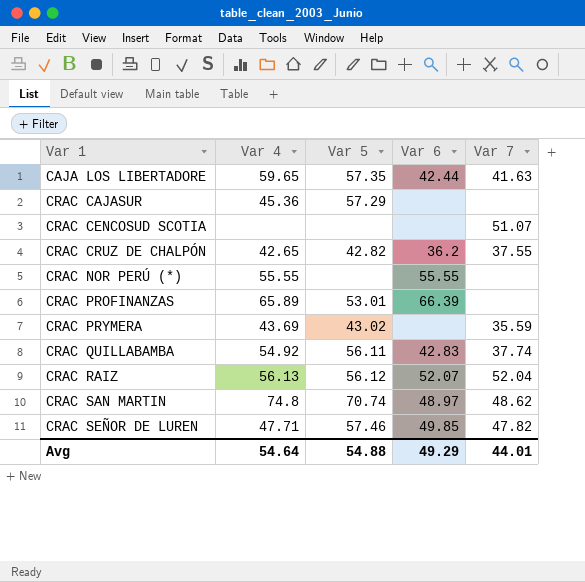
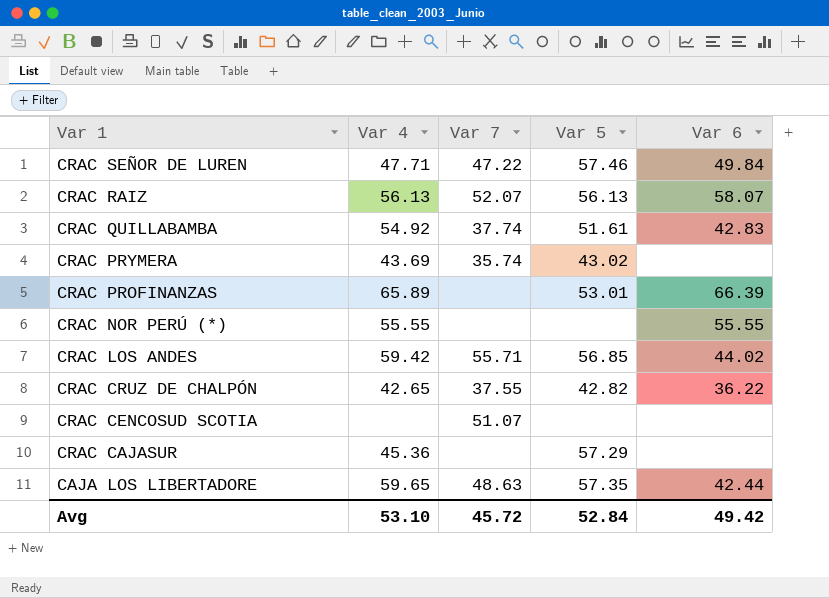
row order: Var 1 ascending -> Var 1 descending
column Var 7 | position: 5 -> 3
row CRAC SAN MARTIN: 74.8 | 70.74 | 48.97 | 48.62 -> none
CRAC SEÑOR DE LUREN | Var 7: 47.82 -> 47.22
CRAC SEÑOR DE LUREN | Var 6: 49.85 -> 49.84
CRAC RAIZ | Var 7: 52.04 -> 52.07
CRAC RAIZ | Var 5: 56.12 -> 56.13
CRAC RAIZ | Var 6: 52.07 -> 58.07
CRAC QUILLABAMBA | Var 5: 56.11 -> 51.61
CRAC PRYMERA | Var 7: 35.59 -> 35.74
row CRAC LOS ANDES: none -> 59.42 | 55.71 | 56.85 | 44.02
CRAC CRUZ DE CHALPÓN | Var 6: 36.2 -> 36.22
CAJA LOS LIBERTADORE | Var 7: 41.63 -> 48.63
Avg | Var 4: 54.64 -> 53.10
Avg | Var 7: 44.01 -> 45.72
Avg | Var 5: 54.88 -> 52.84
Avg | Var 6: 49.29 -> 49.42

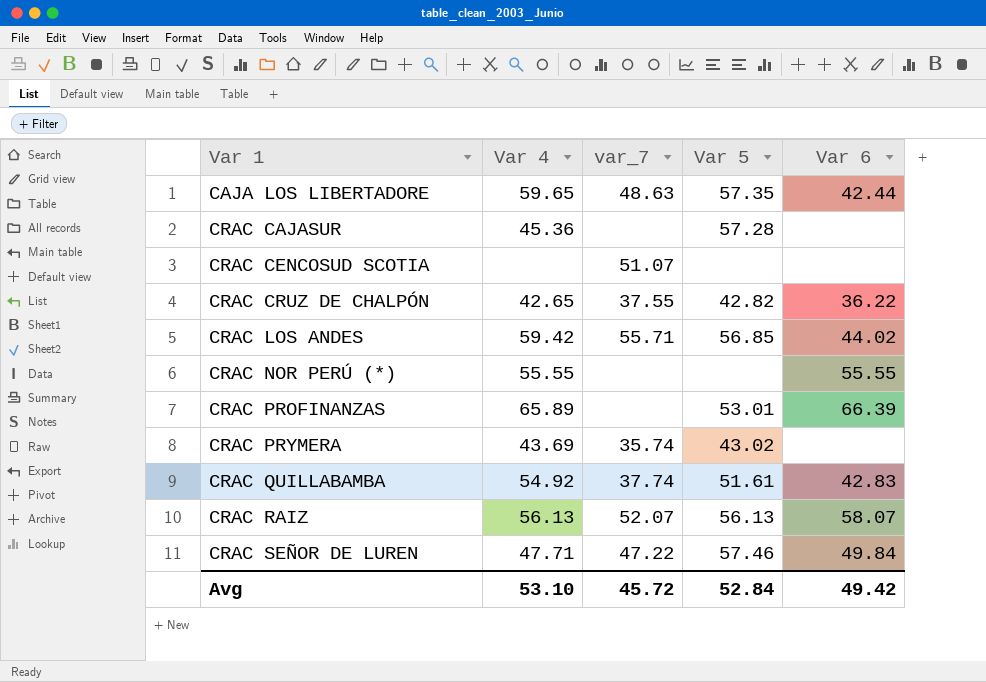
row order: Var 1 descending -> Var 1 ascending
column name: Var 7 -> var_7
CRAC CAJASUR | Var 5: 57.29 -> 57.28

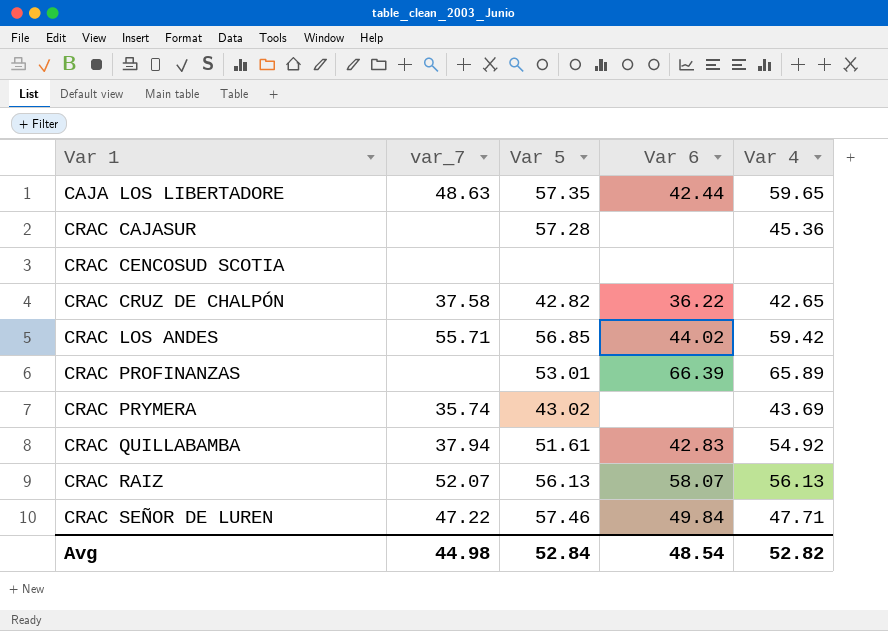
column Var 4 | position: 2 -> 5
row CRAC NOR PERÚ (*): 55.55 | none | none | 55.55 -> none
CRAC CENCOSUD SCOTIA | var_7: 51.07 -> none
CRAC CRUZ DE CHALPÓN | var_7: 37.55 -> 37.58
CRAC QUILLABAMBA | var_7: 37.74 -> 37.94
Avg | var_7: 45.72 -> 44.98
Avg | Var 6: 49.42 -> 48.54
Avg | Var 4: 53.10 -> 52.82

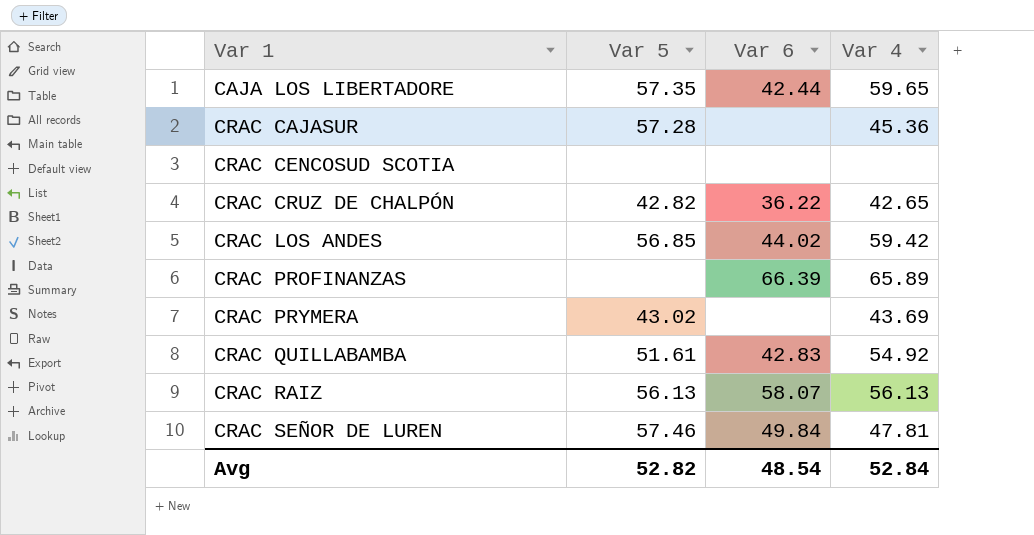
column var_7 | position: 2 -> none
CRAC PROFINANZAS | Var 5: 53.01 -> none
CRAC SEÑOR DE LUREN | Var 4: 47.71 -> 47.81
Avg | Var 5: 52.84 -> 52.82
Avg | Var 4: 52.82 -> 52.84

